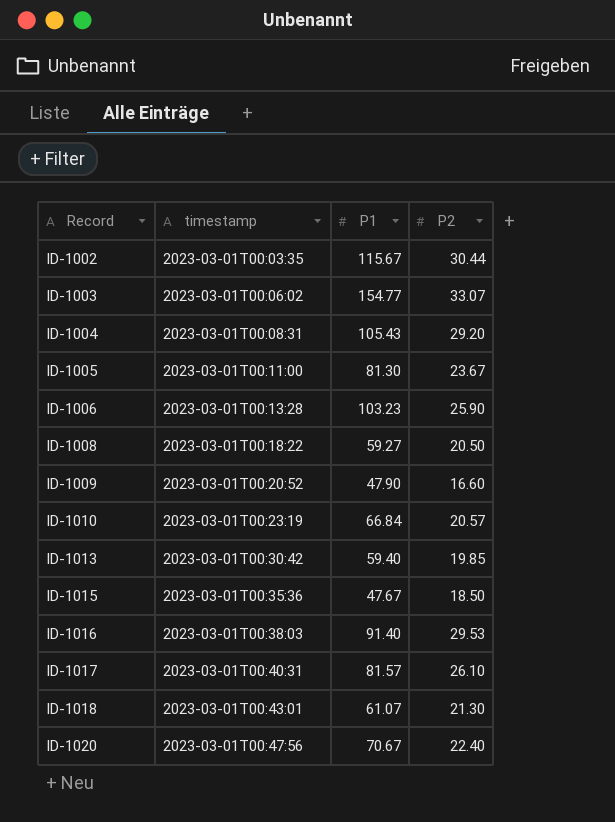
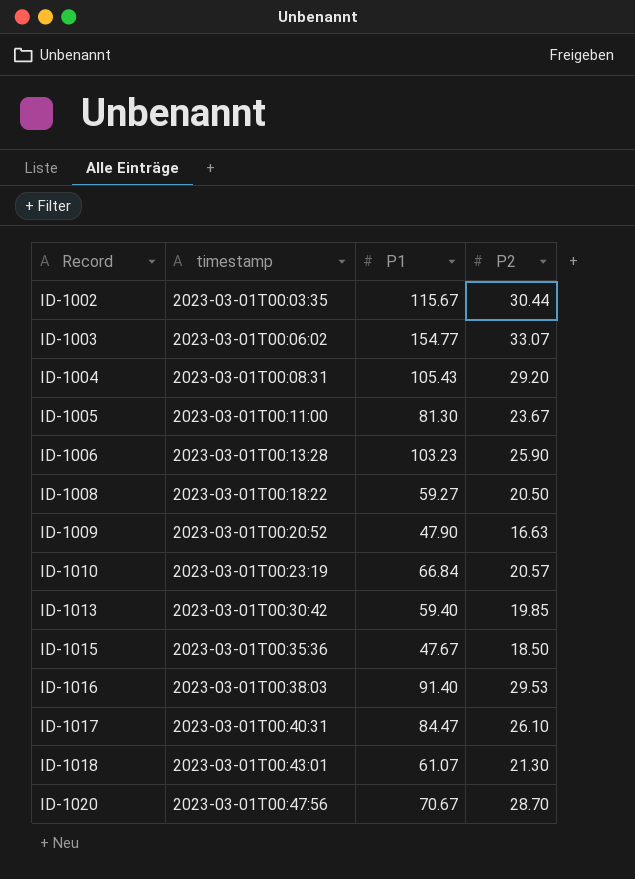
ID-1009 | P2: 16.60 -> 16.63
ID-1017 | P1: 81.57 -> 84.47
ID-1020 | P2: 22.40 -> 28.70

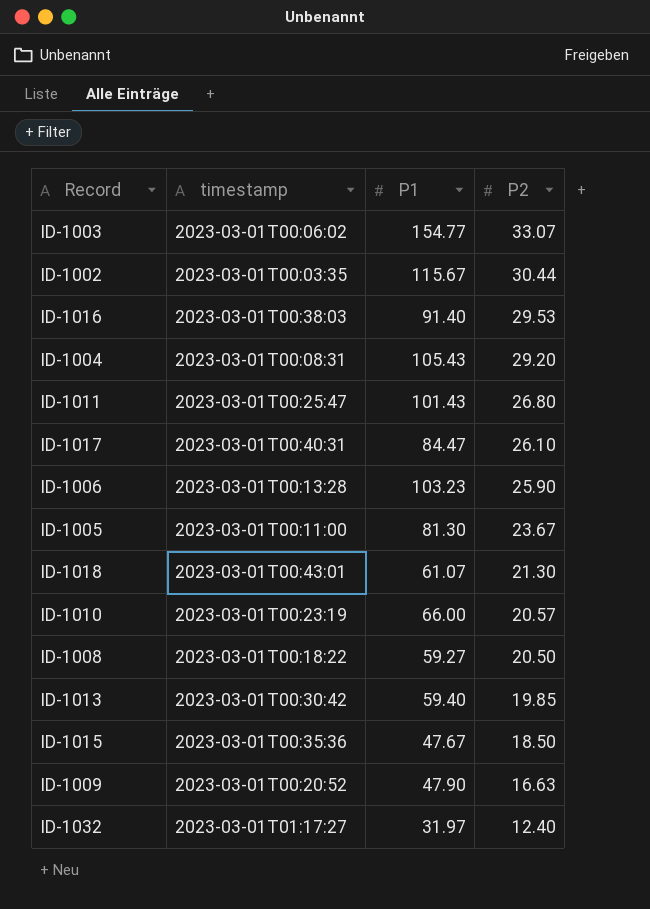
row order: Record ascending -> P2 descending
row ID-1020: 2023-03-01T00:47:56 | 70.67 | 28.70 -> none
row ID-1011: none -> 2023-03-01T00:25:47 | 101.43 | 26.80
ID-1010 | P1: 66.84 -> 66.00
row ID-1032: none -> 2023-03-01T01:17:27 | 31.97 | 12.40

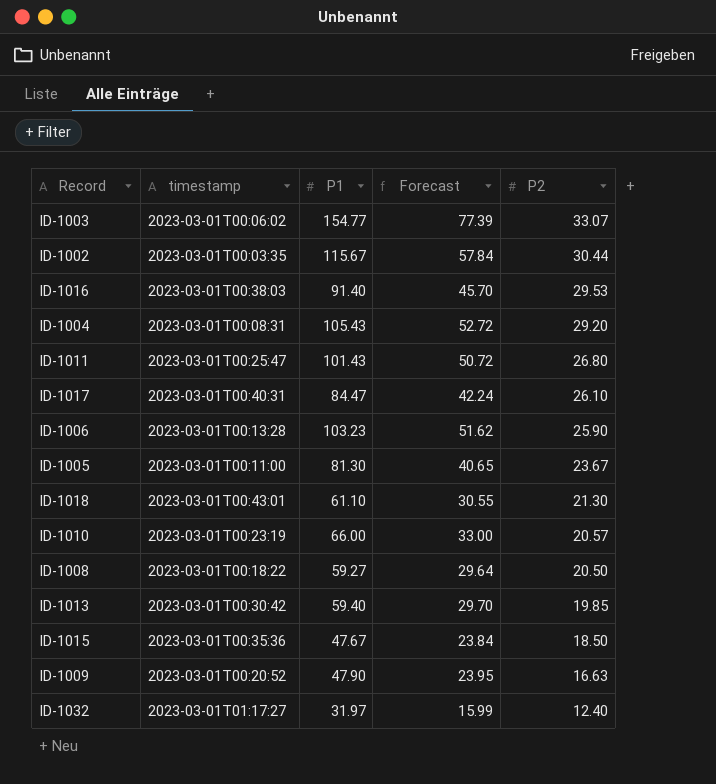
column Forecast | formula: none -> [P1] * 0.5
ID-1018 | P1: 61.07 -> 61.10

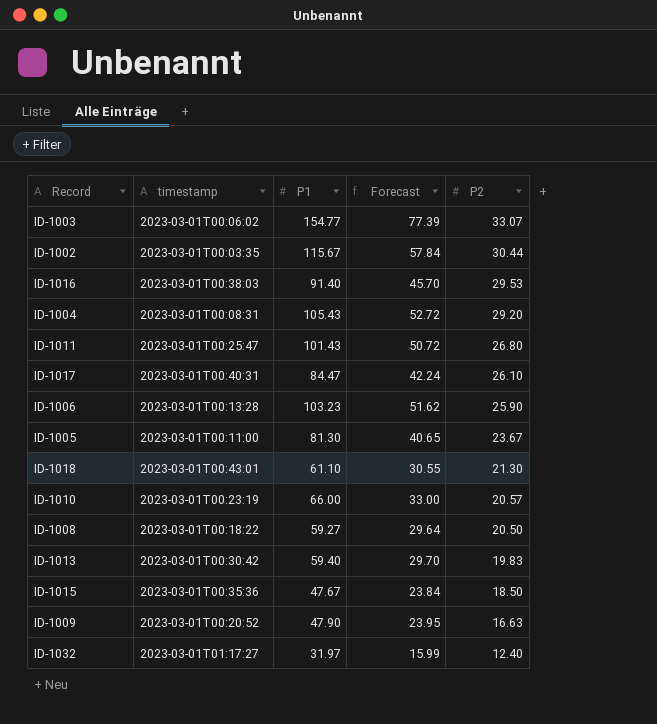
ID-1013 | P2: 19.85 -> 19.83

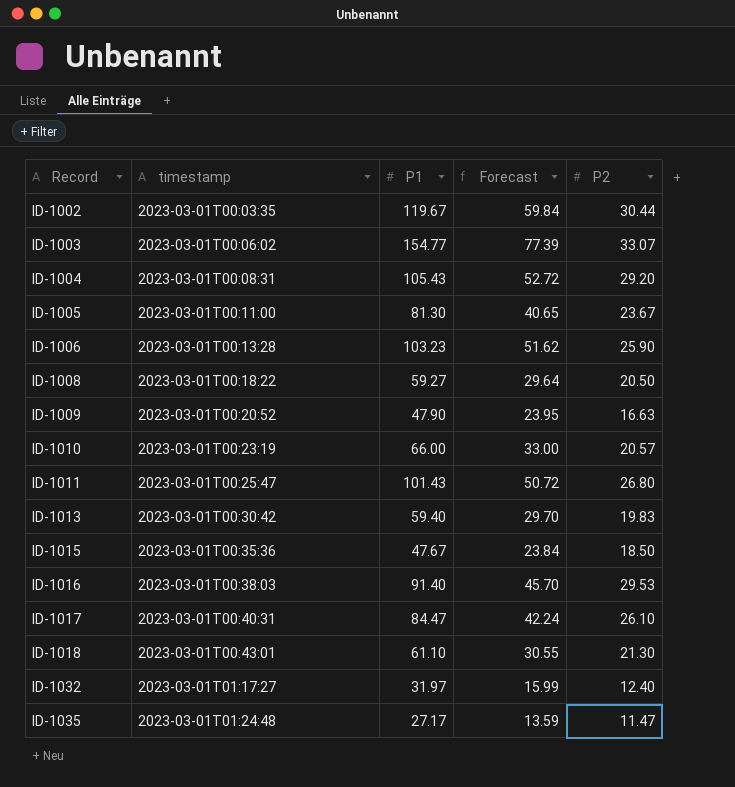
row order: P2 descending -> Record ascending
ID-1002 | P1: 115.67 -> 119.67
ID-1002 | Forecast: 57.84 -> 59.84
row ID-1035: none -> 2023-03-01T01:24:48 | 27.17 | 13.59 | 11.47

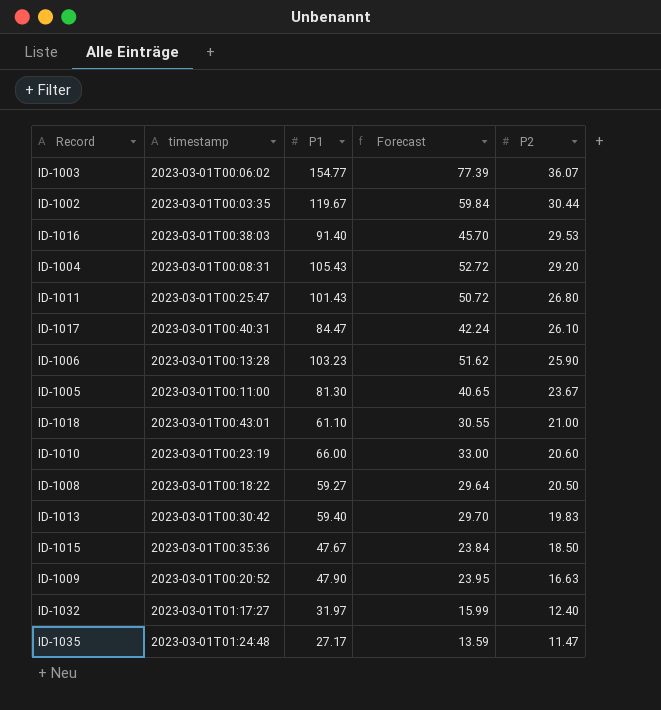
row order: Record ascending -> P2 descending
ID-1003 | P2: 33.07 -> 36.07
ID-1018 | P2: 21.30 -> 21.00
ID-1010 | P2: 20.57 -> 20.60

